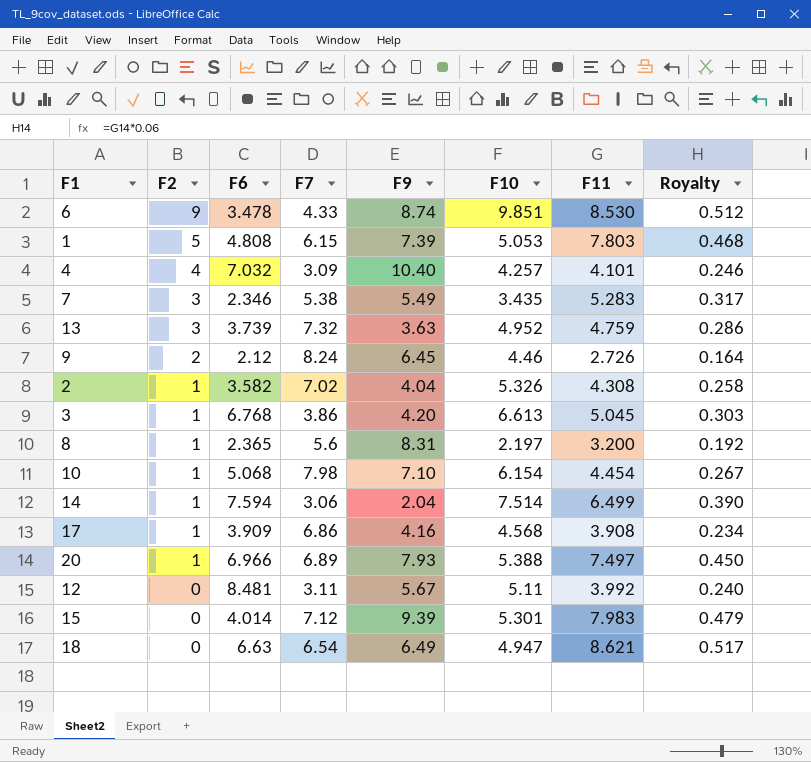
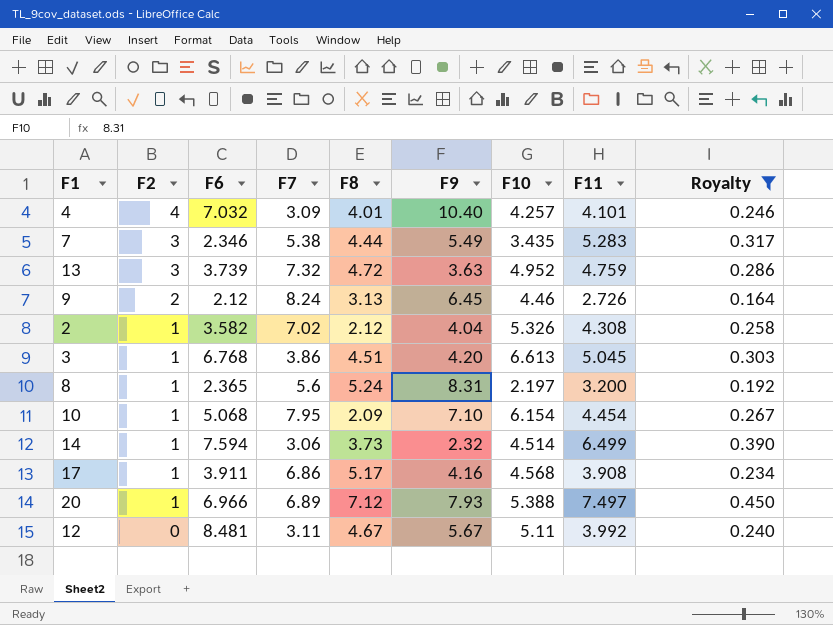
filter: none -> Royalty <= 0.450
column F8 | position: none -> 5
10 | F7: 7.98 -> 7.95
14 | F9: 2.04 -> 2.32
14 | F10: 7.514 -> 4.514
17 | F6: 3.909 -> 3.911

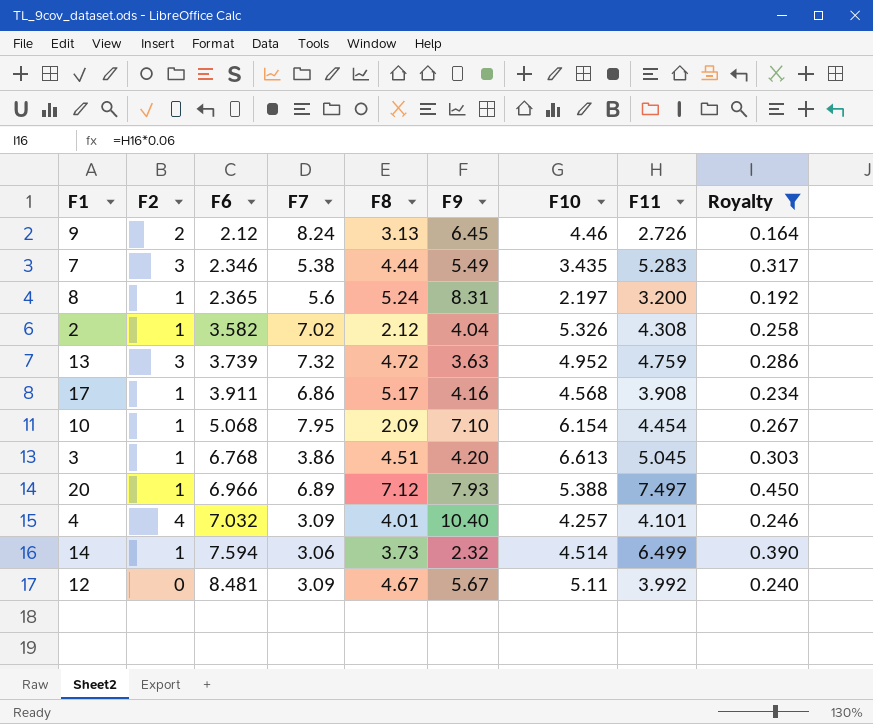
row order: F2 descending -> F6 ascending
12 | F7: 3.11 -> 3.09

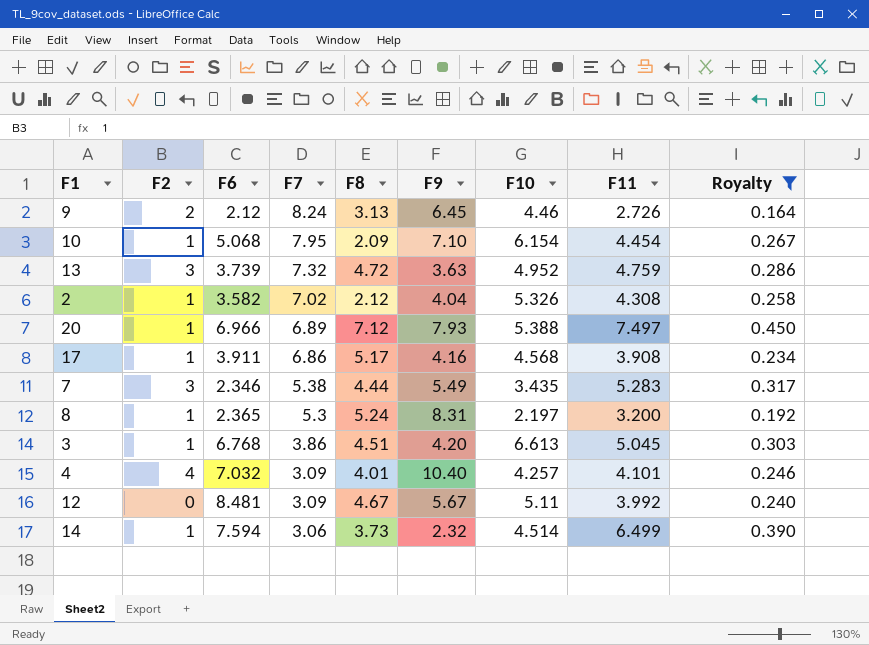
row order: F6 ascending -> F7 descending
8 | F7: 5.6 -> 5.3

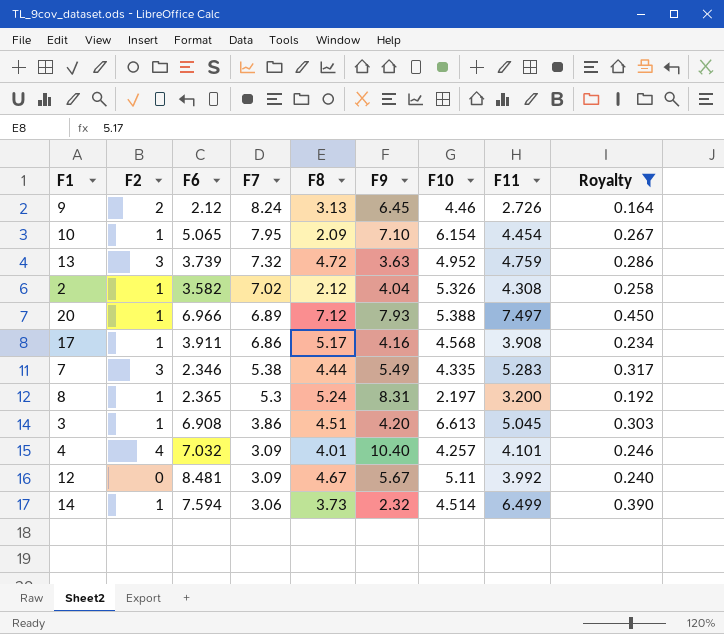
10 | F6: 5.068 -> 5.065
7 | F10: 3.435 -> 4.335
3 | F6: 6.768 -> 6.908

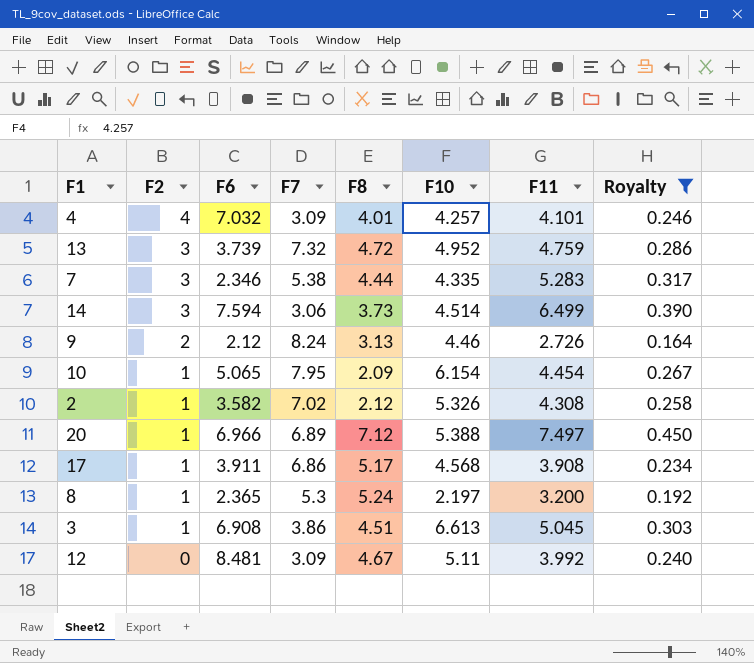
row order: F7 descending -> F2 descending
column F9 | position: 6 -> none
14 | F2: 1 -> 3

